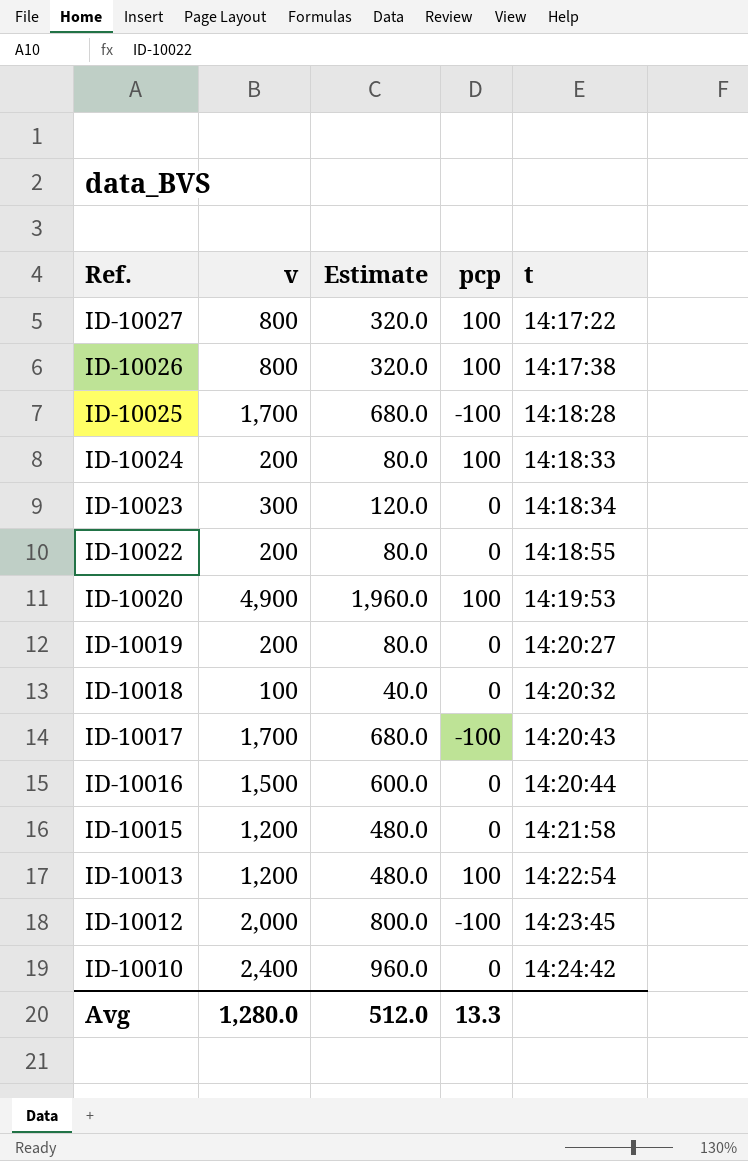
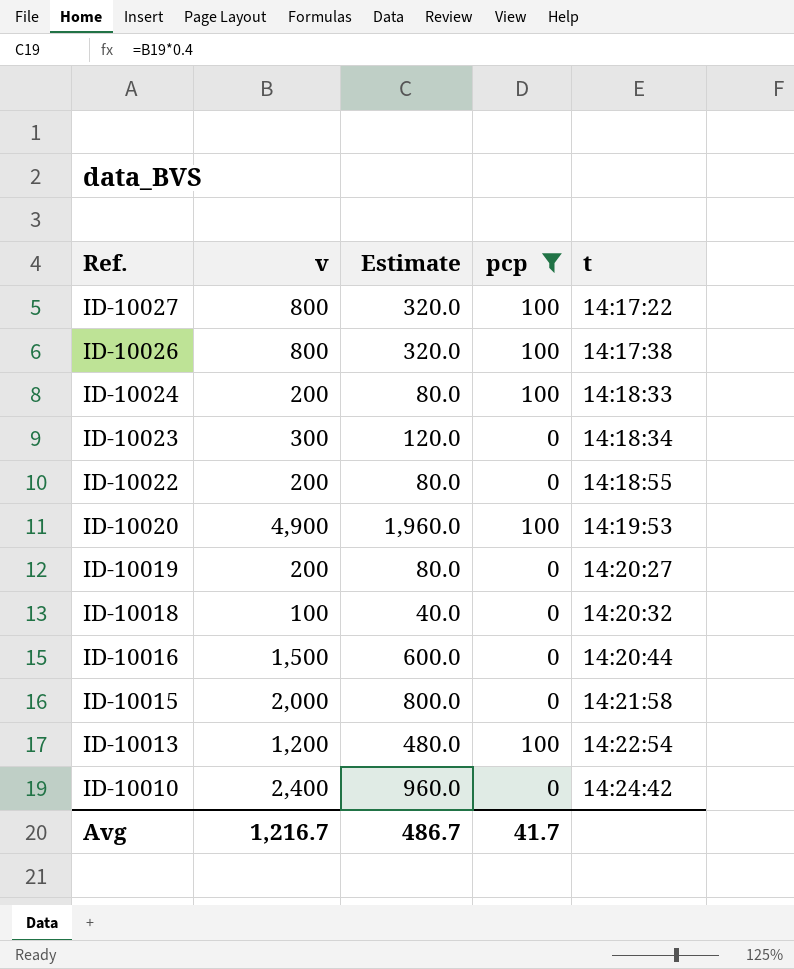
filter: none -> pcp != -100
ID-10015 | v: 1,200 -> 2,000
ID-10015 | Estimate: 480.0 -> 800.0
Avg | v: 1,280.0 -> 1,216.7
Avg | Estimate: 512.0 -> 486.7
Avg | pcp: 13.3 -> 41.7

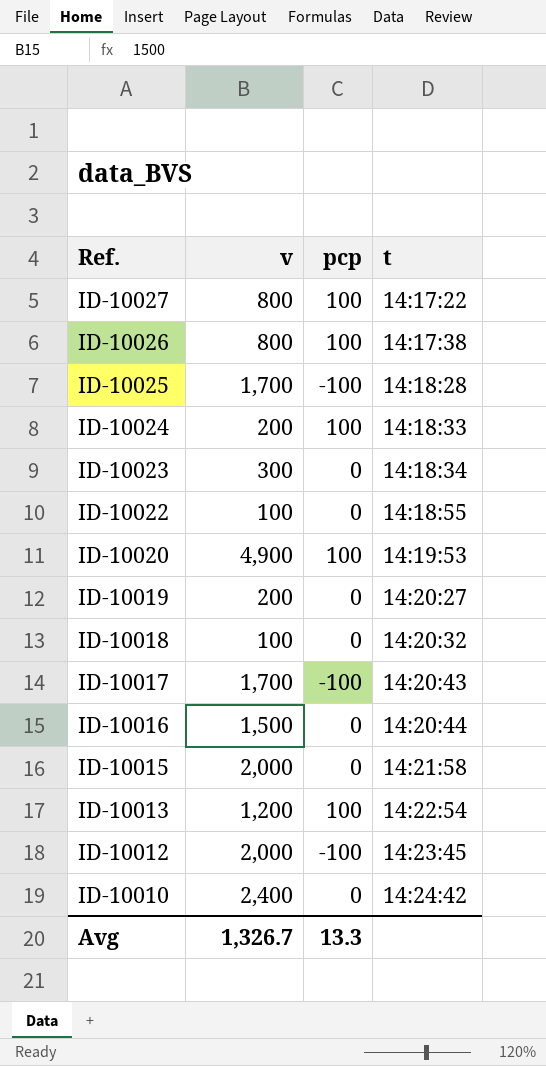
filter: pcp != -100 -> none
column Estimate | formula: [v] * 0.4 -> none
ID-10022 | v: 200 -> 100
Avg | v: 1,216.7 -> 1,326.7
Avg | pcp: 41.7 -> 13.3

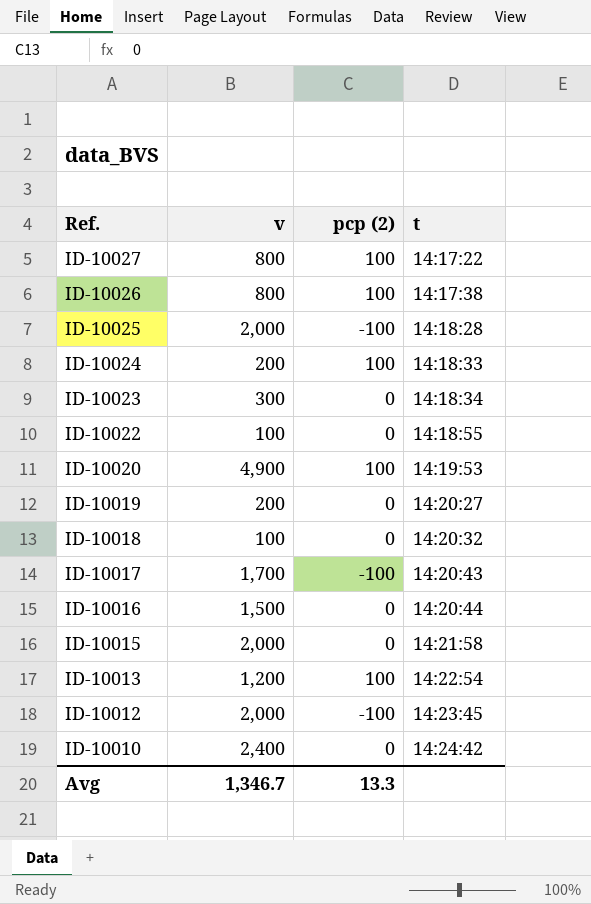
column name: pcp -> pcp (2)
ID-10025 | v: 1,700 -> 2,000
Avg | v: 1,326.7 -> 1,346.7

